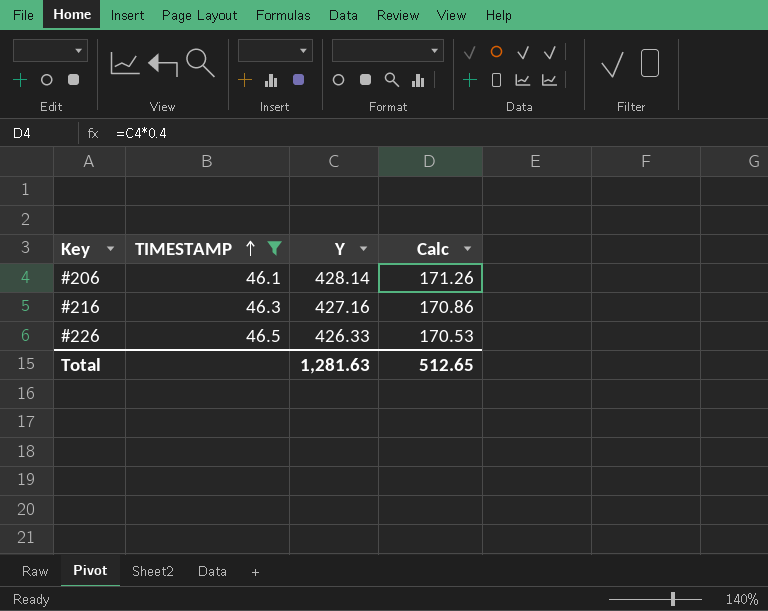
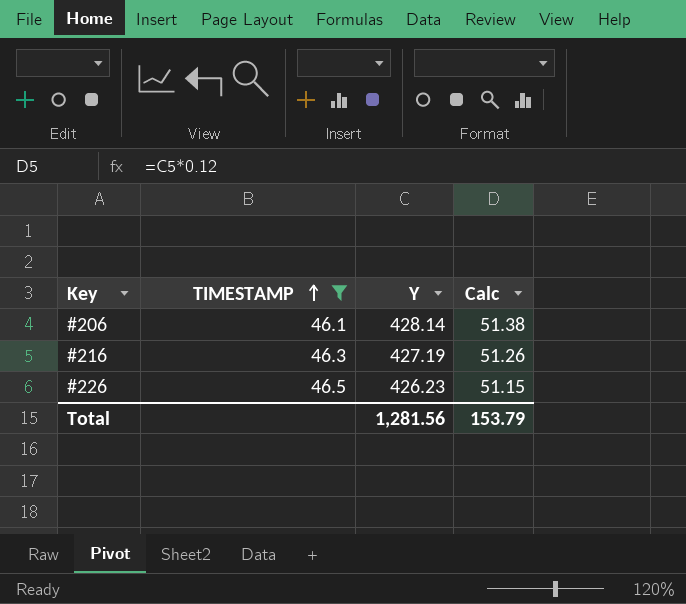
column Calc | formula: [Y] * 0.4 -> [Y] * 0.12
#216 | Y: 427.16 -> 427.19
#226 | Y: 426.33 -> 426.23
Total | Y: 1,281.63 -> 1,281.56
Total | Calc: 512.65 -> 153.79

